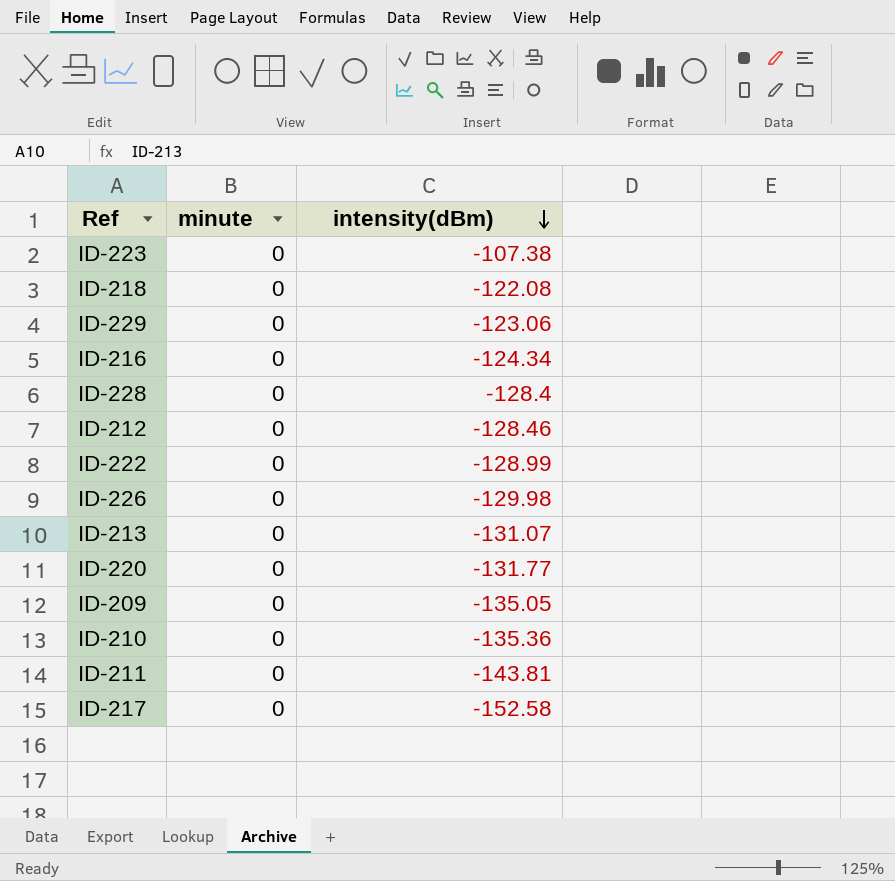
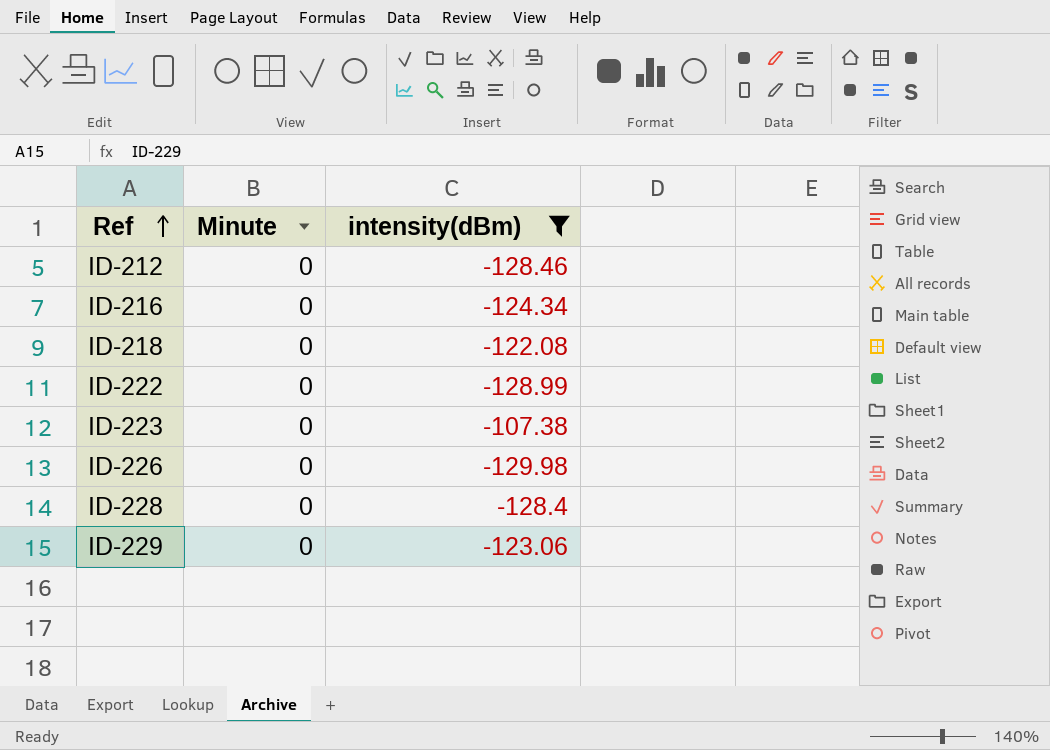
filter: none -> intensity(dBm) >= -129.98
row order: intensity(dBm) descending -> Ref ascending
column name: minute -> Minute

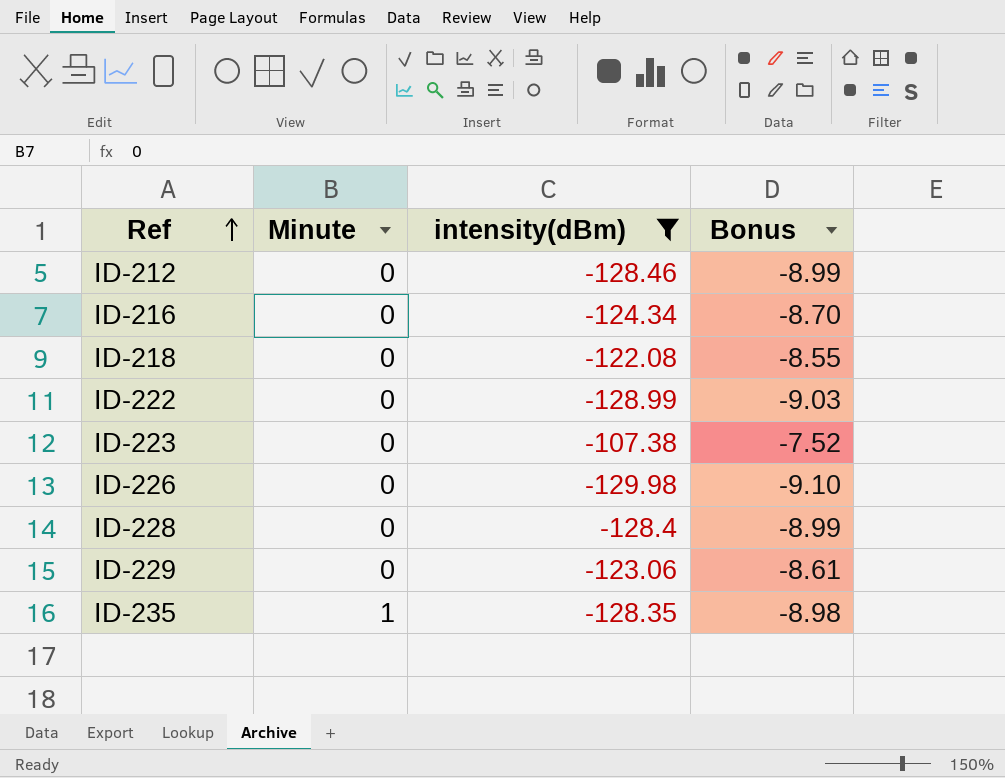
column Bonus | formula: none -> [intensity(dBm)] * 0.07
row ID-235: none -> 1 | -128.35 | -8.98

